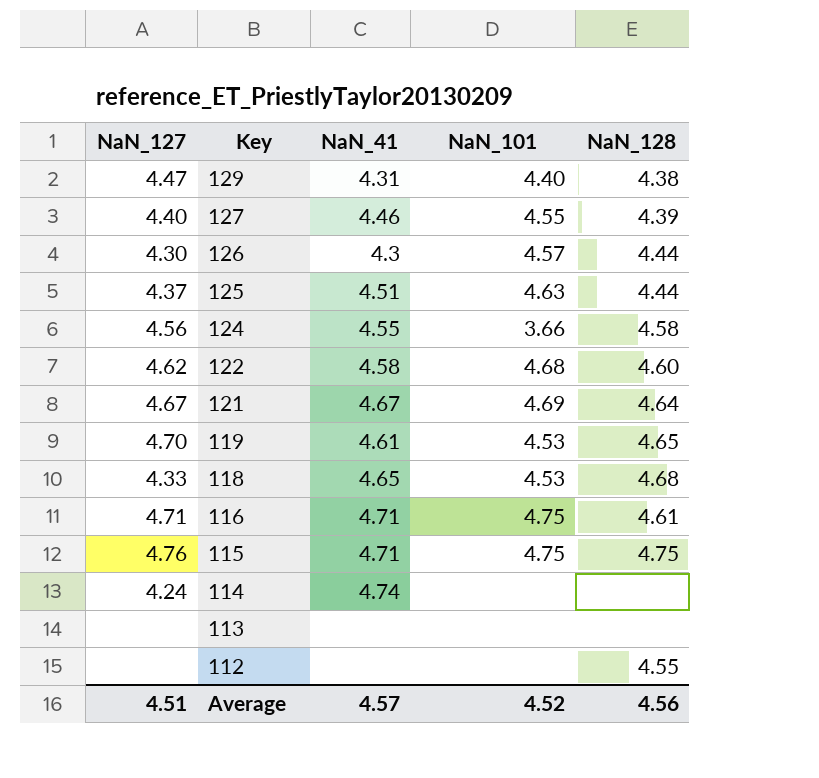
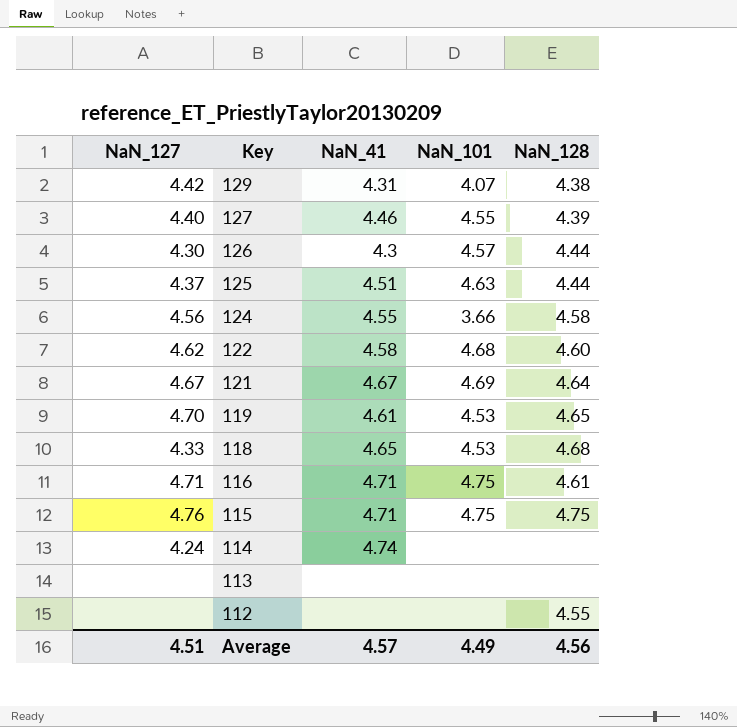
129 | NaN_127: 4.47 -> 4.42
129 | NaN_101: 4.40 -> 4.07
Average | NaN_101: 4.52 -> 4.49

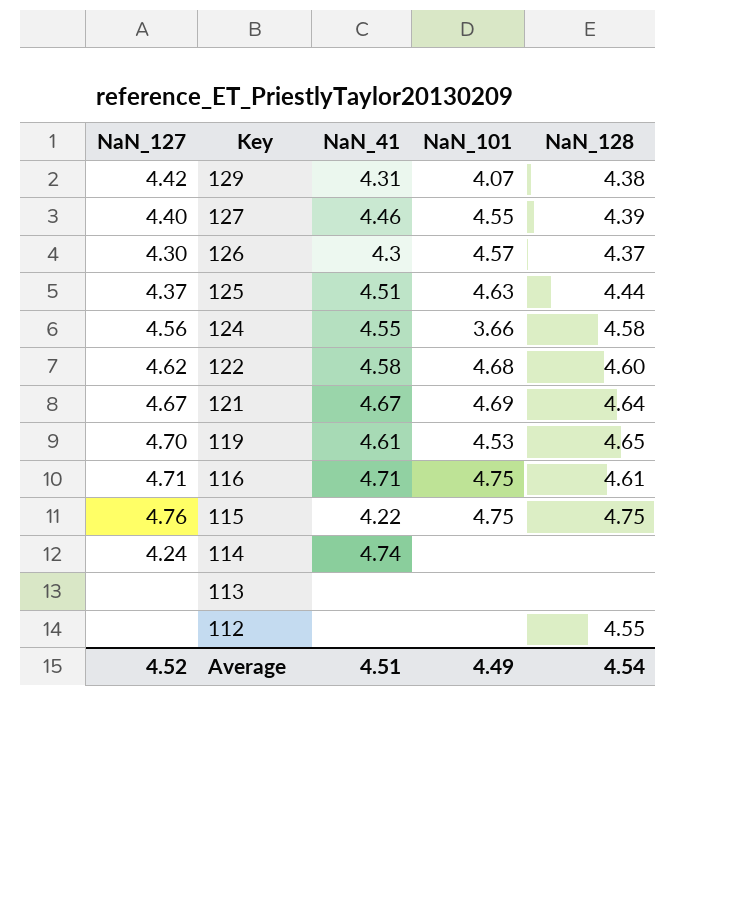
row 118: 4.33 | 4.65 | 4.53 | 4.68 -> none
126 | NaN_128: 4.44 -> 4.37
115 | NaN_41: 4.71 -> 4.22
Average | NaN_127: 4.51 -> 4.52
Average | NaN_41: 4.57 -> 4.51
Average | NaN_128: 4.56 -> 4.54

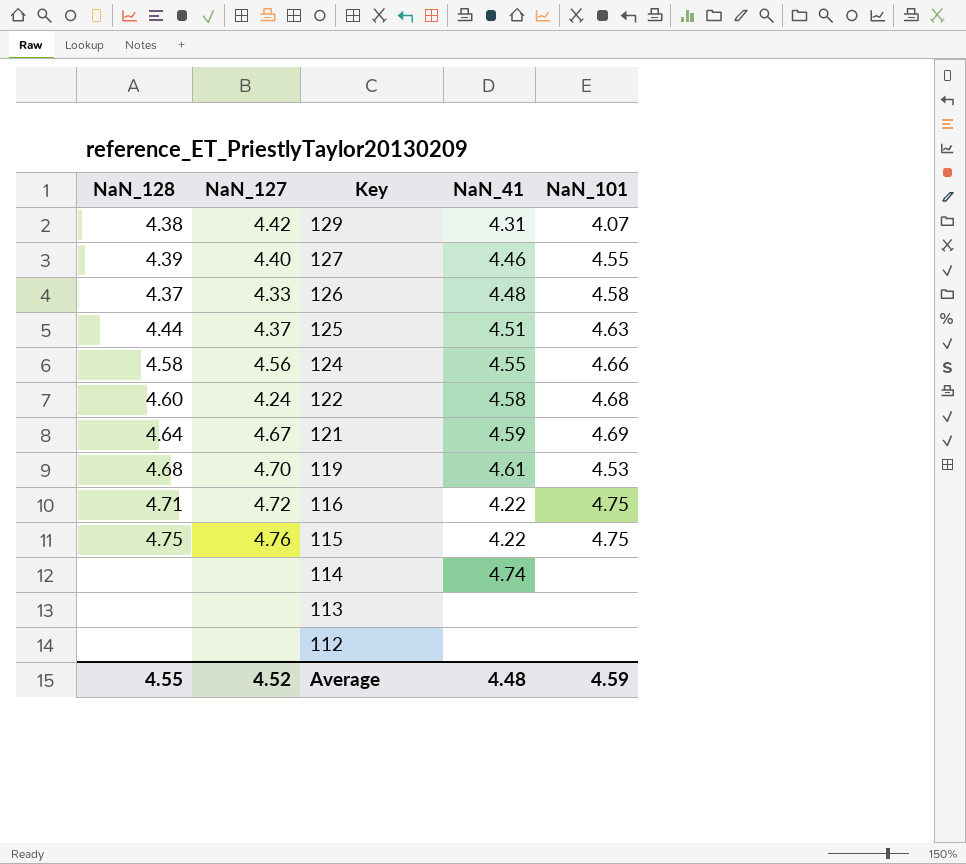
column NaN_128 | position: 5 -> 1
126 | NaN_127: 4.30 -> 4.33
126 | NaN_41: 4.3 -> 4.48
126 | NaN_101: 4.57 -> 4.58
124 | NaN_101: 3.66 -> 4.66
122 | NaN_127: 4.62 -> 4.24
121 | NaN_41: 4.67 -> 4.59
119 | NaN_128: 4.65 -> 4.68
116 | NaN_128: 4.61 -> 4.71
116 | NaN_127: 4.71 -> 4.72
116 | NaN_41: 4.71 -> 4.22
114 | NaN_127: 4.24 -> none
112 | NaN_128: 4.55 -> none
Average | NaN_128: 4.54 -> 4.55
Average | NaN_41: 4.51 -> 4.48
Average | NaN_101: 4.49 -> 4.59

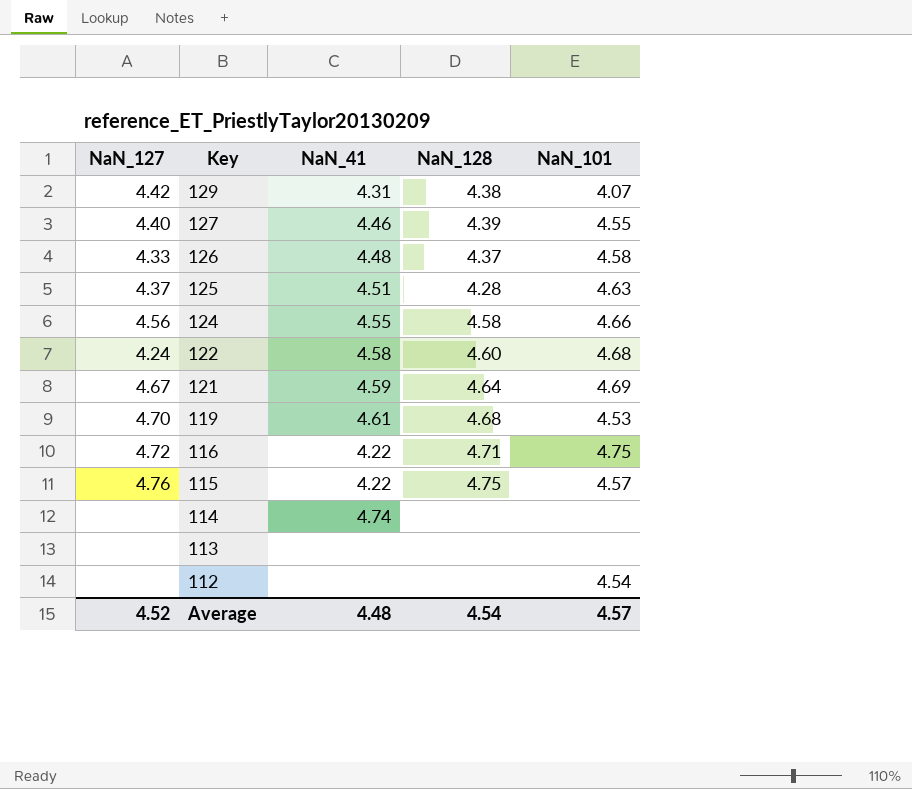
column NaN_128 | position: 1 -> 4
125 | NaN_128: 4.44 -> 4.28
115 | NaN_101: 4.75 -> 4.57
112 | NaN_101: none -> 4.54
Average | NaN_128: 4.55 -> 4.54
Average | NaN_101: 4.59 -> 4.57

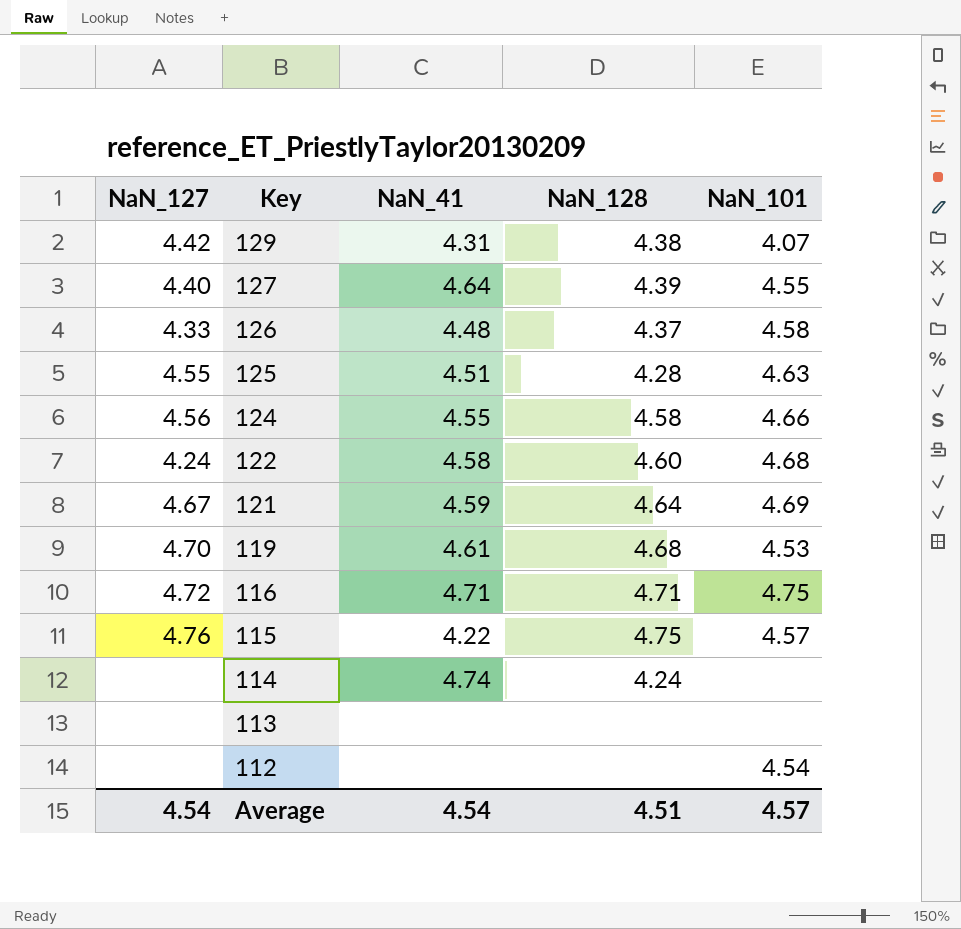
127 | NaN_41: 4.46 -> 4.64
125 | NaN_127: 4.37 -> 4.55
116 | NaN_41: 4.22 -> 4.71
114 | NaN_128: none -> 4.24
Average | NaN_127: 4.52 -> 4.54
Average | NaN_41: 4.48 -> 4.54
Average | NaN_128: 4.54 -> 4.51

